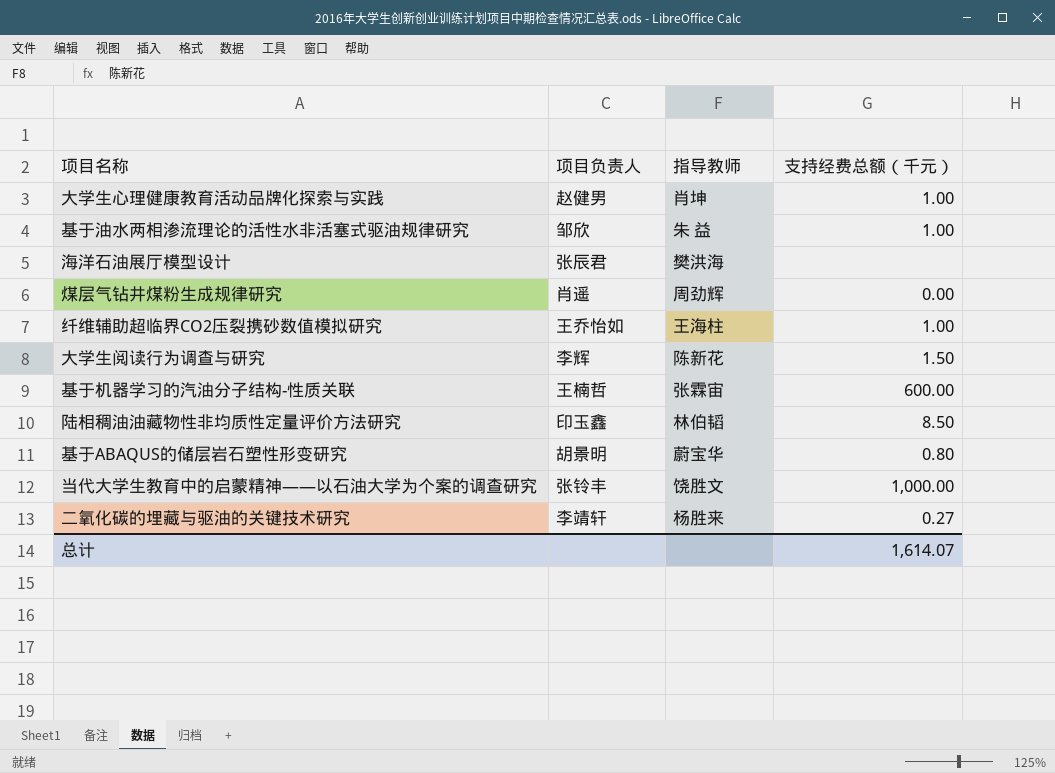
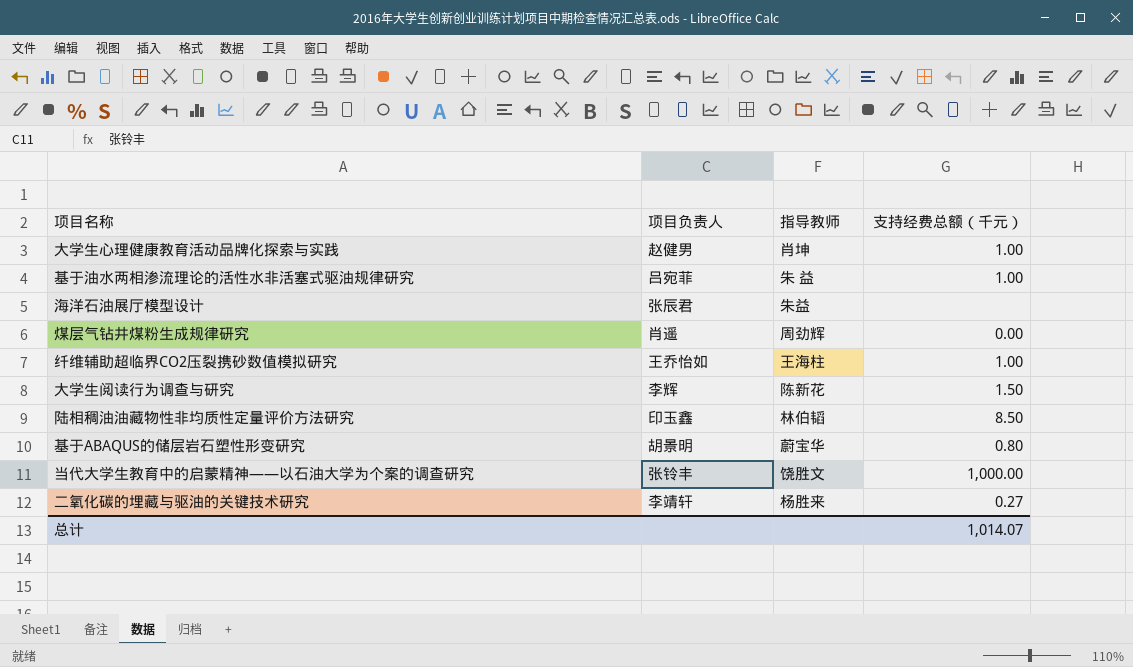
row 基于机器学习的汽油分子结构-性质关联: 王楠哲 | 张霖宙 | 600.00 -> none
基于油水两相渗流理论的活性水非活塞式驱油规律研究 | 项目负责人: 邹欣 -> 吕宛菲
海洋石油展厅模型设计 | 指导教师: 樊洪海 -> 朱益
总计 | 支持经费总额（千元）: 1,614.07 -> 1,014.07

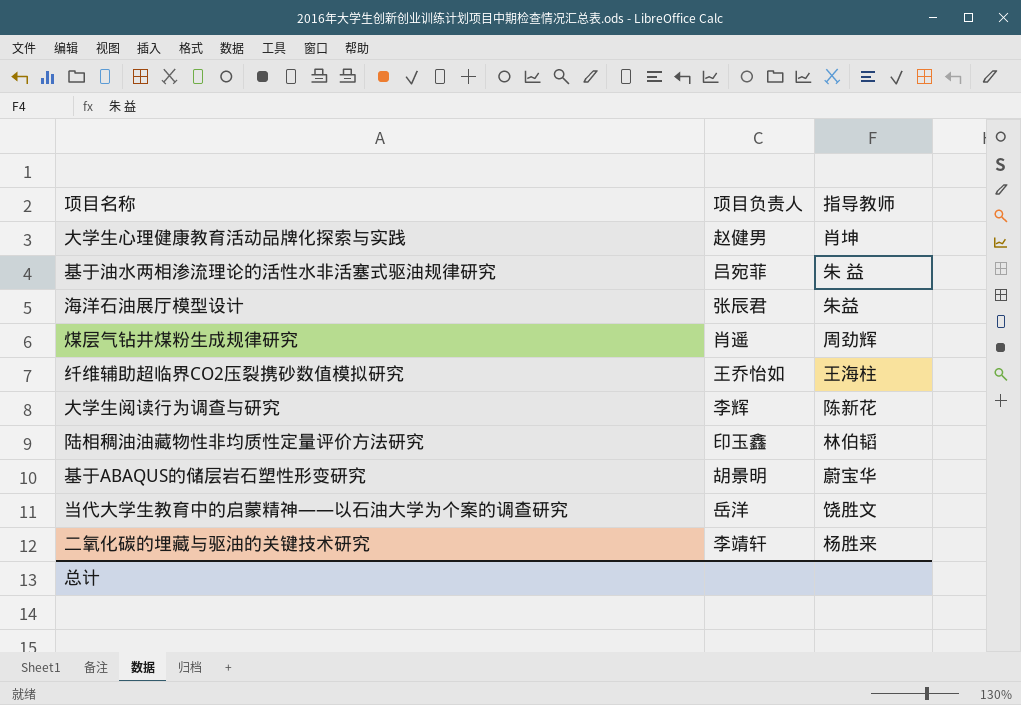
column 支持经费总额（千元） | position: 4 -> none
当代大学生教育中的启蒙精神——以石油大学为个案的调查研究 | 项目负责人: 张铃丰 -> 岳洋

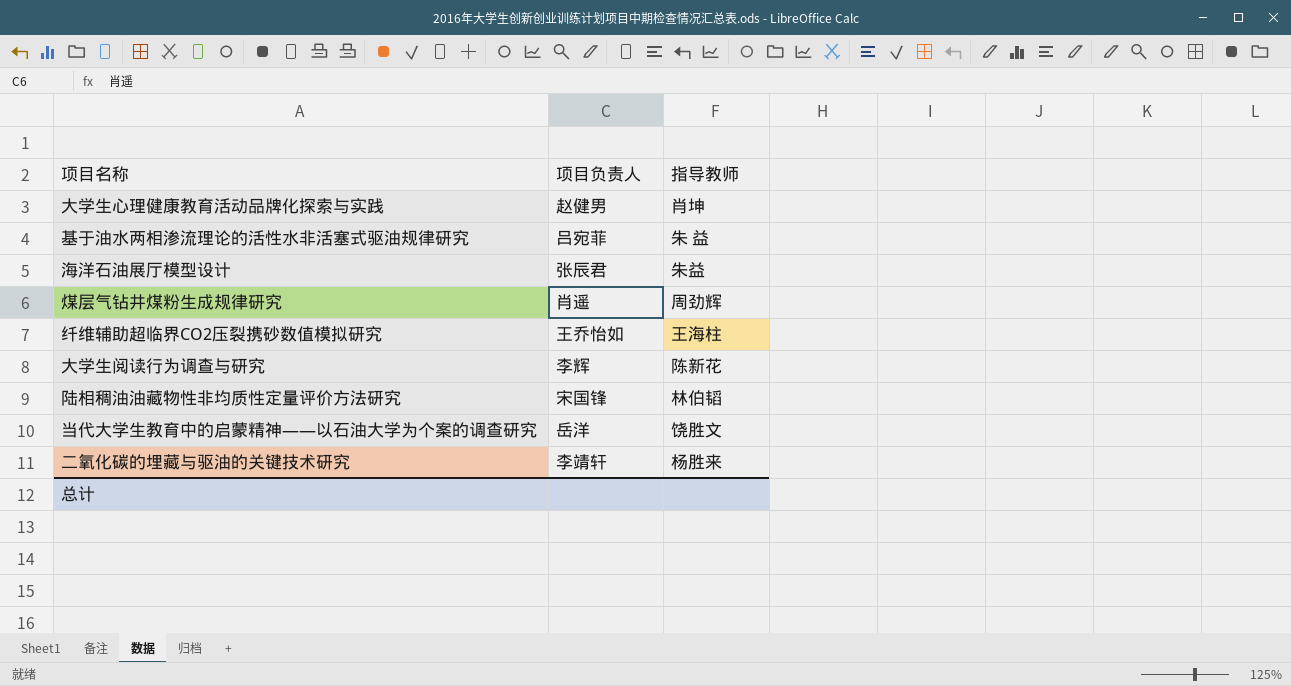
row 基于ABAQUS的储层岩石塑性形变研究: 胡景明 | 蔚宝华 -> none
陆相稠油油藏物性非均质性定量评价方法研究 | 项目负责人: 印玉鑫 -> 宋国锋

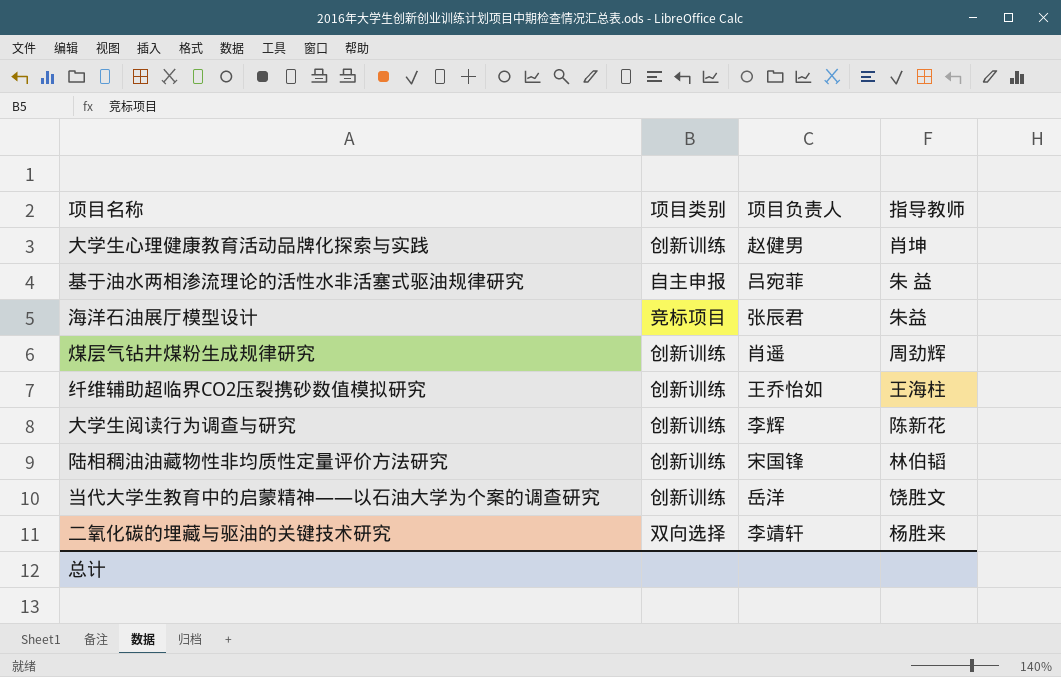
column 项目类别 | position: none -> 2

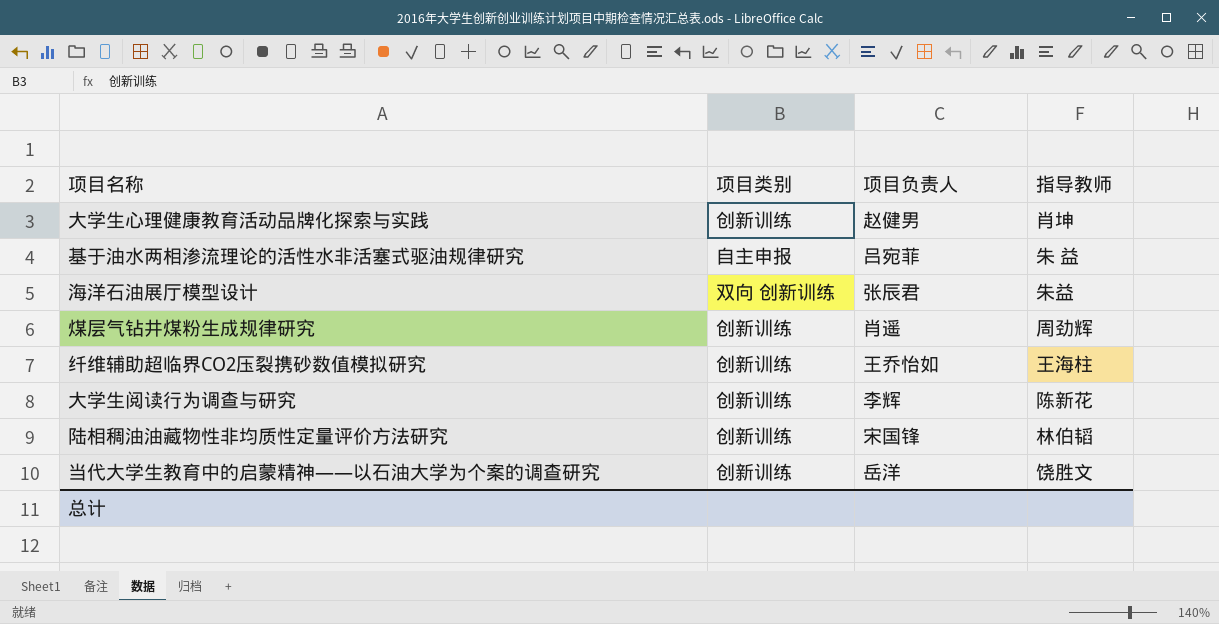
row 二氧化碳的埋藏与驱油的关键技术研究: 双向选择 | 李靖轩 | 杨胜来 -> none
海洋石油展厅模型设计 | 项目类别: 竞标项目 -> 双向 创新训练

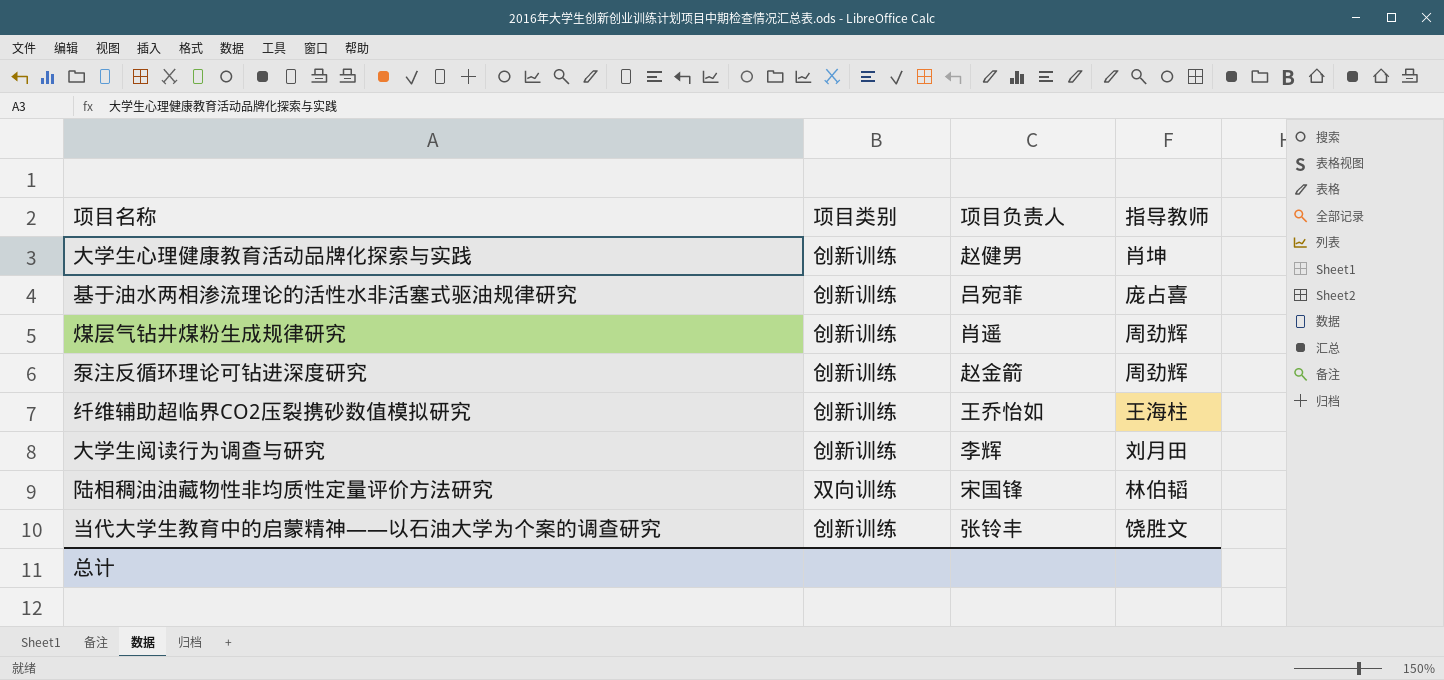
row 海洋石油展厅模型设计: 双向 创新训练 | 张辰君 | 朱益 -> none
基于油水两相渗流理论的活性水非活塞式驱油规律研究 | 项目类别: 自主申报 -> 创新训练
基于油水两相渗流理论的活性水非活塞式驱油规律研究 | 指导教师: 朱 益 -> 庞占喜
row 泵注反循环理论可钻进深度研究: none -> 创新训练 | 赵金箭 | 周劲辉
大学生阅读行为调查与研究 | 指导教师: 陈新花 -> 刘月田
陆相稠油油藏物性非均质性定量评价方法研究 | 项目类别: 创新训练 -> 双向训练
当代大学生教育中的启蒙精神——以石油大学为个案的调查研究 | 项目负责人: 岳洋 -> 张铃丰

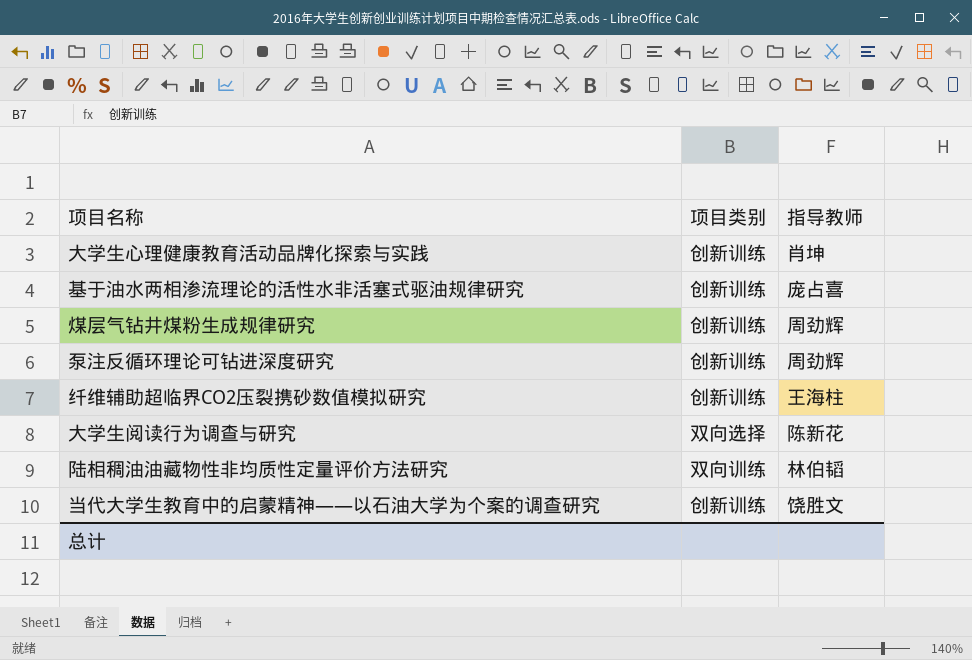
column 项目负责人 | position: 3 -> none
大学生阅读行为调查与研究 | 项目类别: 创新训练 -> 双向选择
大学生阅读行为调查与研究 | 指导教师: 刘月田 -> 陈新花

